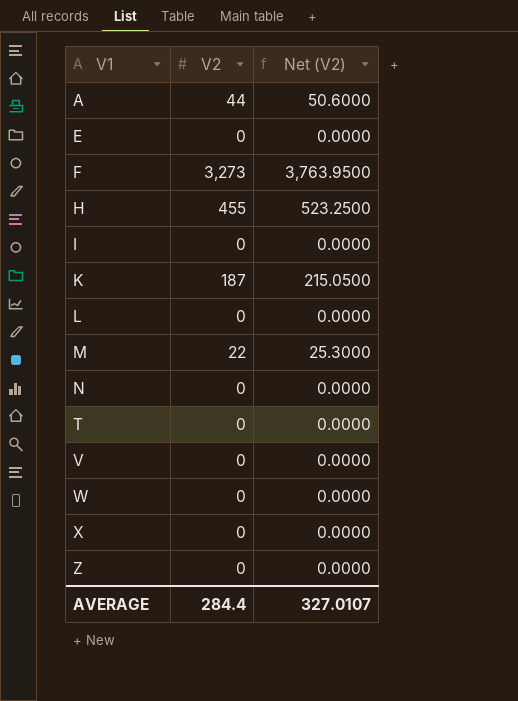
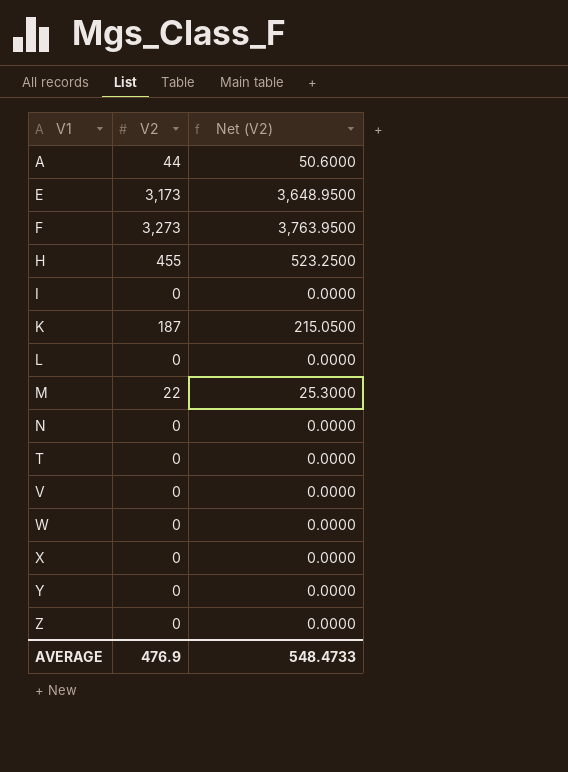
E | V2: 0 -> 3,173
E | Net (V2): 0.0000 -> 3,648.9500
row Y: none -> 0 | 0.0000
AVERAGE | V2: 284.4 -> 476.9
AVERAGE | Net (V2): 327.0107 -> 548.4733

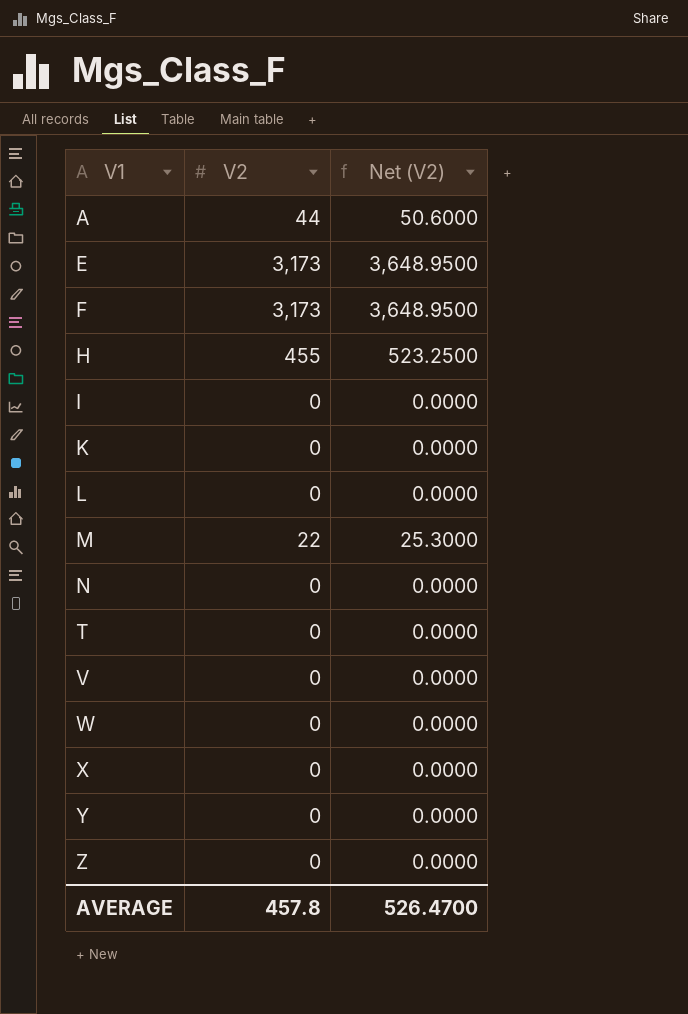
F | V2: 3,273 -> 3,173
F | Net (V2): 3,763.9500 -> 3,648.9500
K | V2: 187 -> 0
K | Net (V2): 215.0500 -> 0.0000
AVERAGE | V2: 476.9 -> 457.8
AVERAGE | Net (V2): 548.4733 -> 526.4700

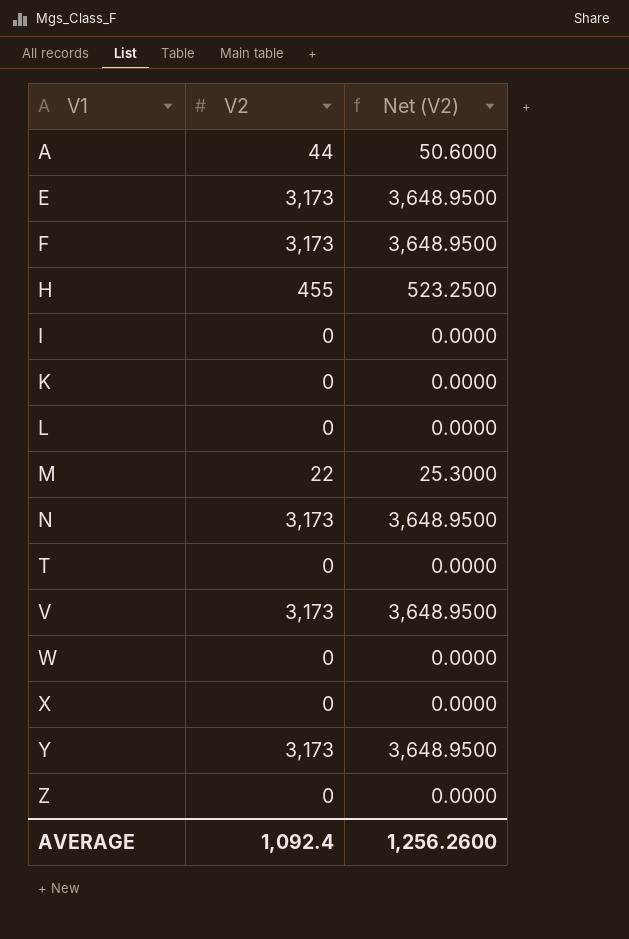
N | V2: 0 -> 3,173
N | Net (V2): 0.0000 -> 3,648.9500
V | V2: 0 -> 3,173
V | Net (V2): 0.0000 -> 3,648.9500
Y | V2: 0 -> 3,173
Y | Net (V2): 0.0000 -> 3,648.9500
AVERAGE | V2: 457.8 -> 1,092.4
AVERAGE | Net (V2): 526.4700 -> 1,256.2600

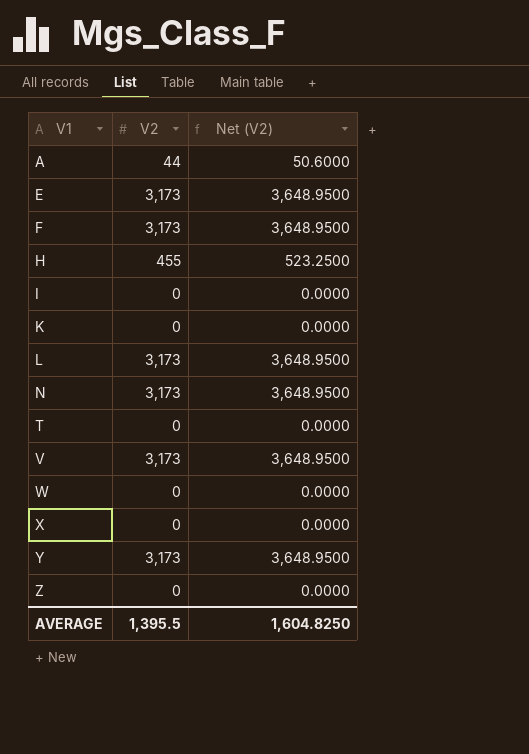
row M: 22 | 25.3000 -> none
L | V2: 0 -> 3,173
L | Net (V2): 0.0000 -> 3,648.9500
AVERAGE | V2: 1,092.4 -> 1,395.5
AVERAGE | Net (V2): 1,256.2600 -> 1,604.8250

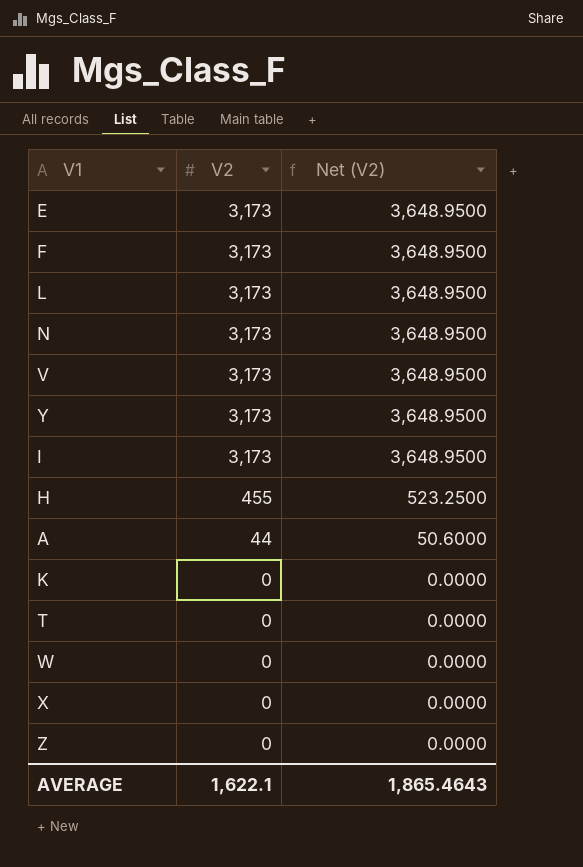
row order: V1 ascending -> V2 descending
I | V2: 0 -> 3,173
I | Net (V2): 0.0000 -> 3,648.9500
AVERAGE | V2: 1,395.5 -> 1,622.1
AVERAGE | Net (V2): 1,604.8250 -> 1,865.4643

